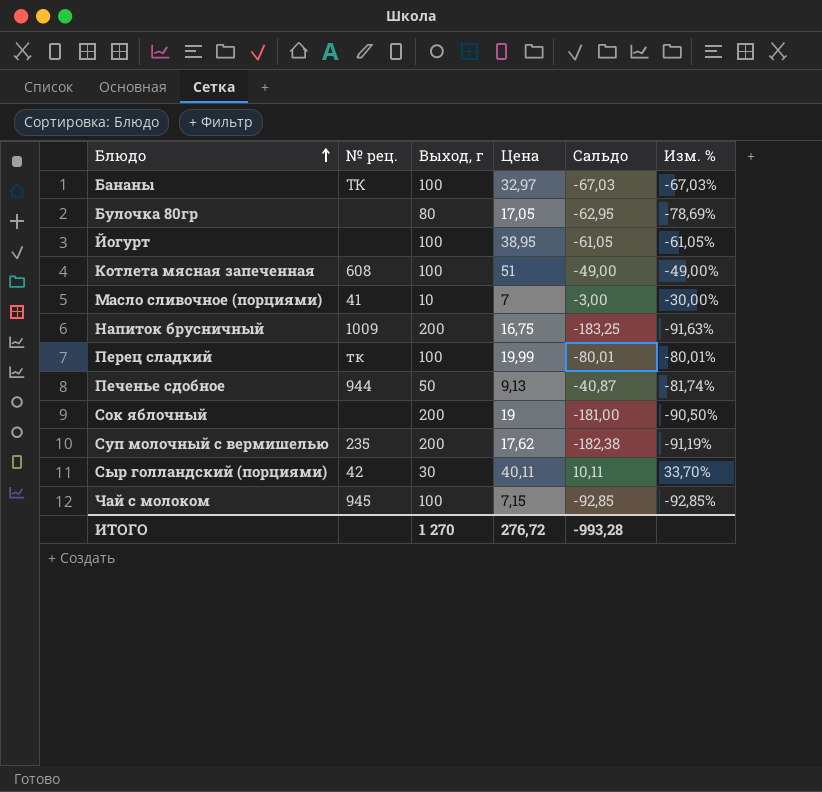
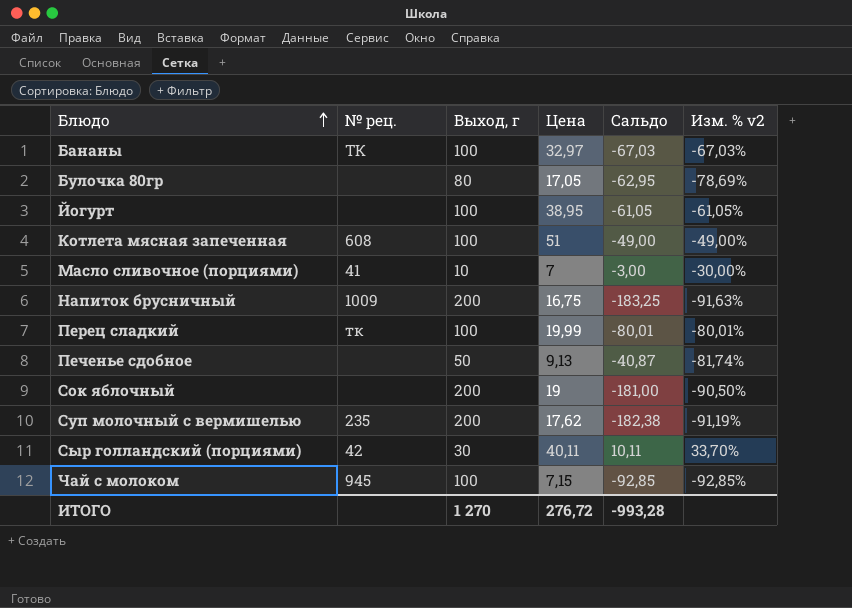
column name: Изм. % -> Изм. % v2
Печенье сдобное | № рец.: 944 -> none

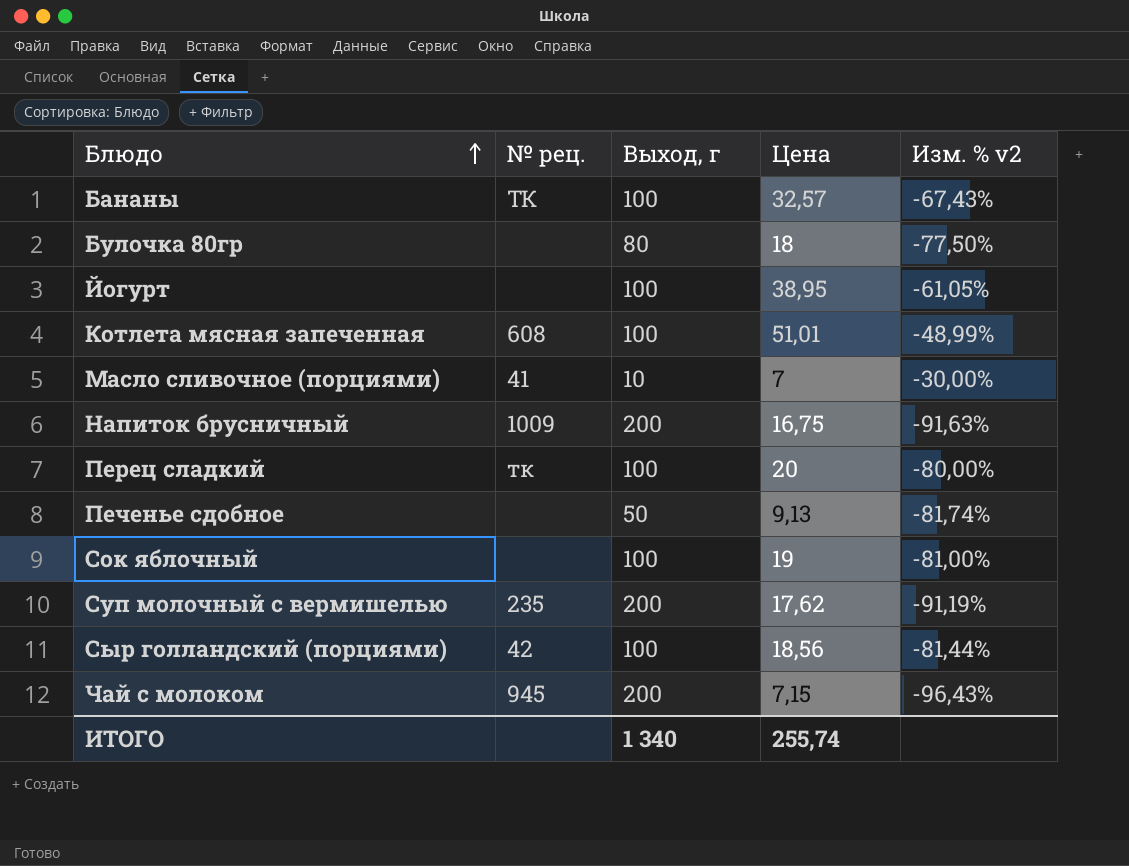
column Сальдо | formula: [Цена] - [Выход, г] -> none
Бананы | Цена: 32,97 -> 32,57
Бананы | Изм. % v2: -67,03% -> -67,43%
Булочка 80гр | Цена: 17,05 -> 18
Булочка 80гр | Изм. % v2: -78,69% -> -77,50%
Котлета мясная запеченная | Цена: 51 -> 51,01
Котлета мясная запеченная | Изм. % v2: -49,00% -> -48,99%
Перец сладкий | Цена: 19,99 -> 20
Перец сладкий | Изм. % v2: -80,01% -> -80,00%
Сок яблочный | Выход, г: 200 -> 100
Сок яблочный | Изм. % v2: -90,50% -> -81,00%
Сыр голландский (порциями) | Выход, г: 30 -> 100
Сыр голландский (порциями) | Цена: 40,11 -> 18,56
Сыр голландский (порциями) | Изм. % v2: 33,70% -> -81,44%
Чай с молоком | Выход, г: 100 -> 200
Чай с молоком | Изм. % v2: -92,85% -> -96,43%
ИТОГО | Выход, г: 1 270 -> 1 340
ИТОГО | Цена: 276,72 -> 255,74

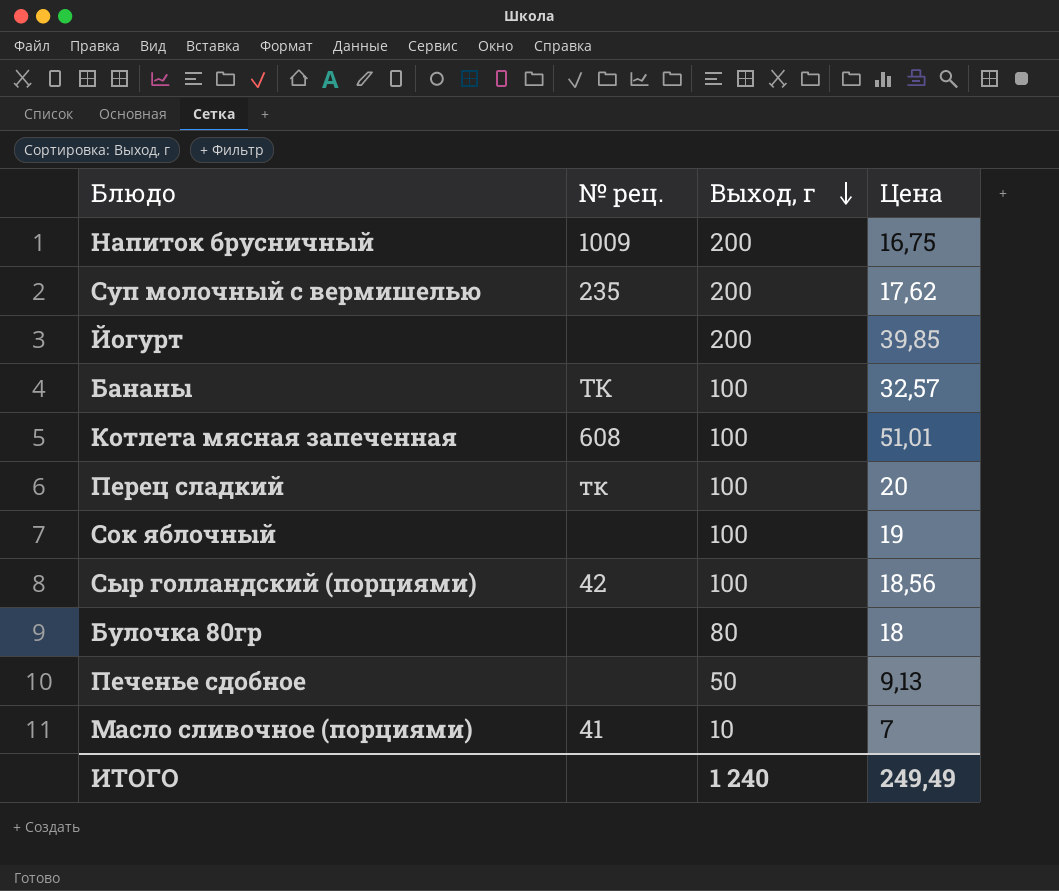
row order: Блюдо ascending -> Выход, г descending
column Изм. % v2 | formula: ([Цена] - [Выход, г]) / [Выход, г] -> none
row Чай с молоком: 945 | 200 | 7,15 | -96,43% -> none
Йогурт | Выход, г: 100 -> 200
Йогурт | Цена: 38,95 -> 39,85
ИТОГО | Выход, г: 1 340 -> 1 240
ИТОГО | Цена: 255,74 -> 249,49

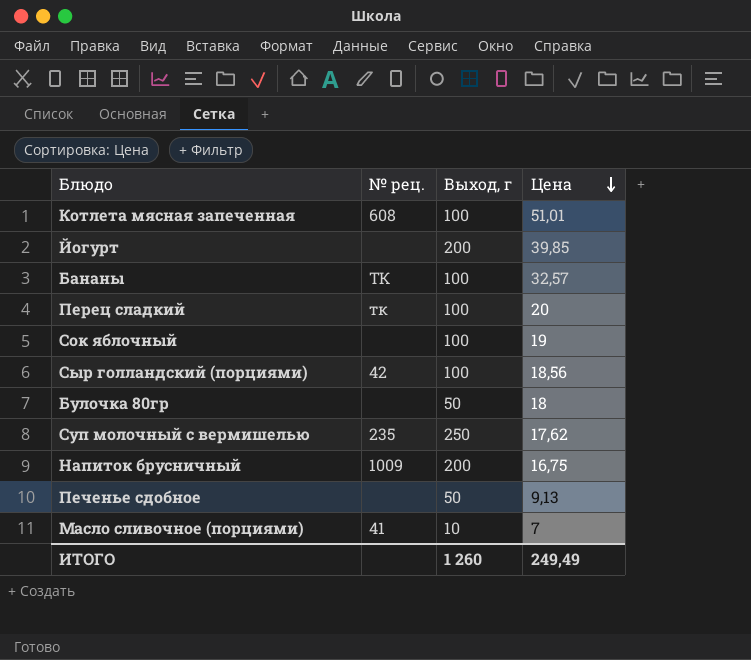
row order: Выход, г descending -> Цена descending
Булочка 80гр | Выход, г: 80 -> 50
Суп молочный с вермишелью | Выход, г: 200 -> 250
ИТОГО | Выход, г: 1 240 -> 1 260

